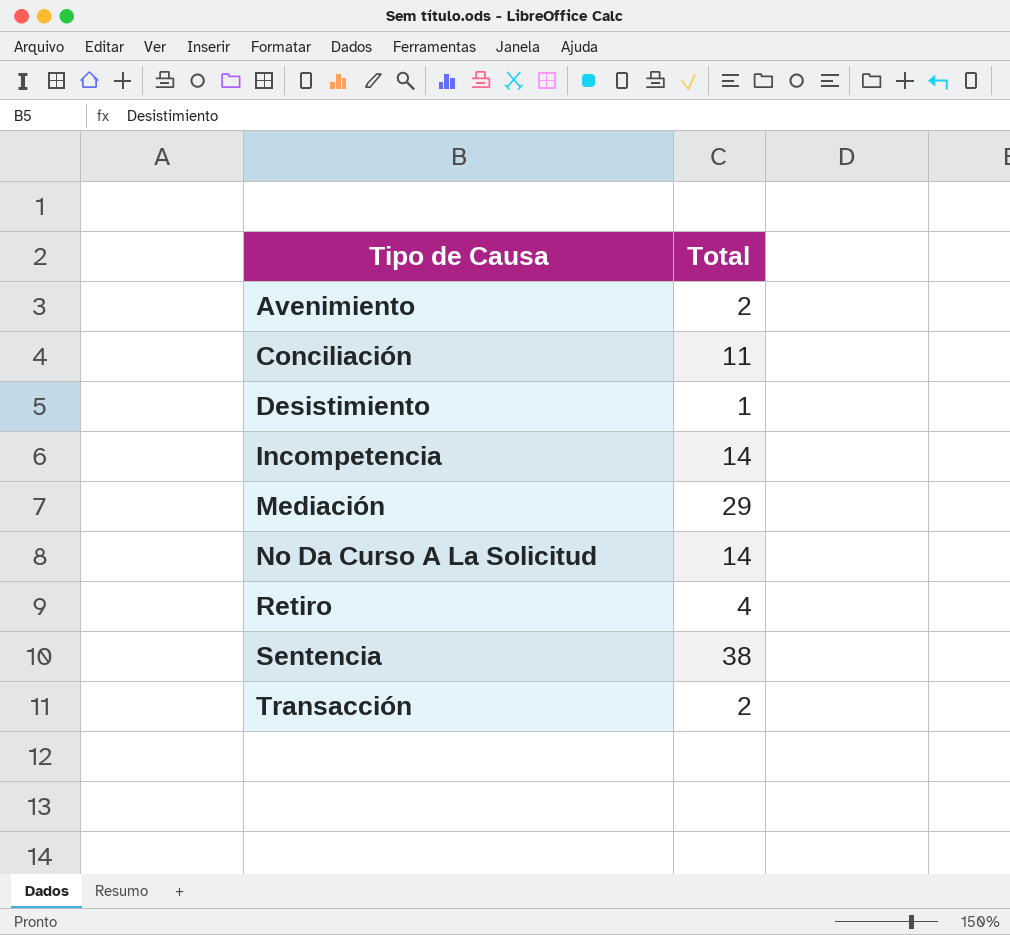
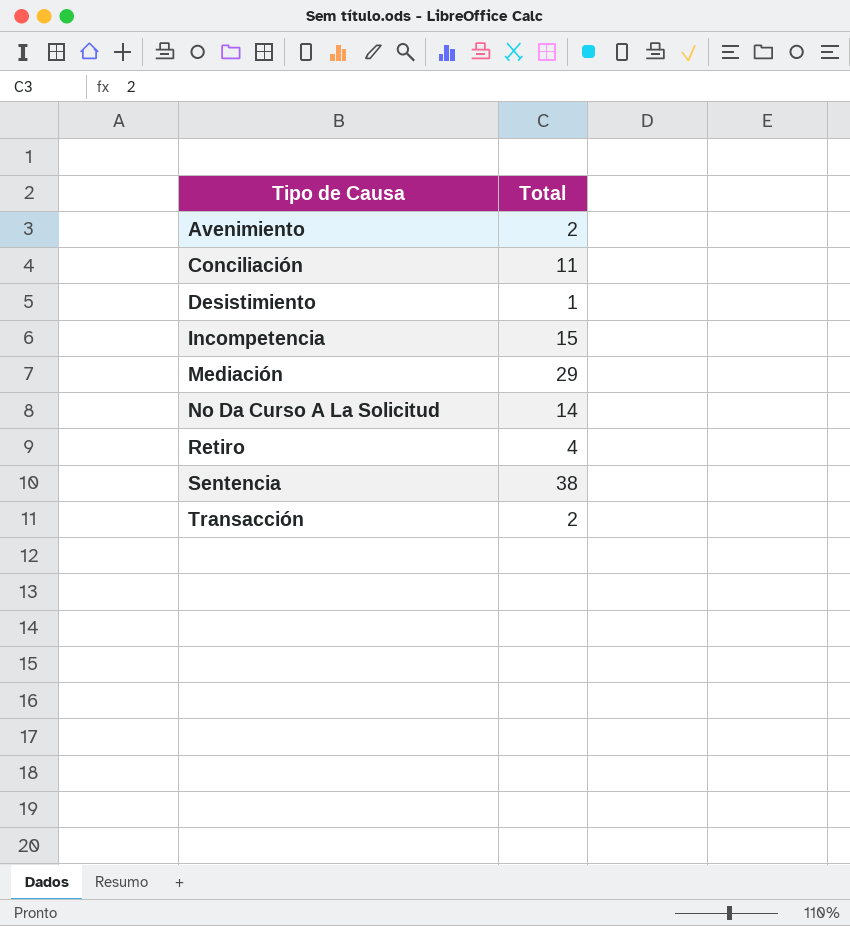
Incompetencia | Total: 14 -> 15

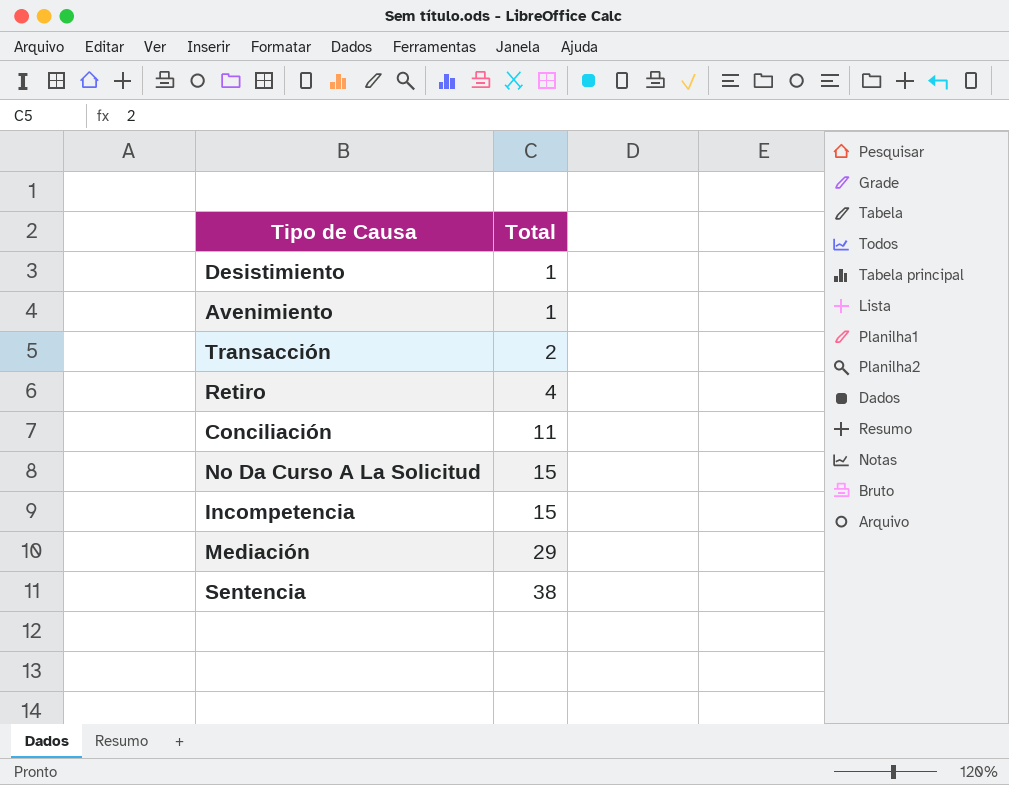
row order: Tipo de Causa ascending -> Total ascending
Avenimiento | Total: 2 -> 1
No Da Curso A La Solicitud | Total: 14 -> 15

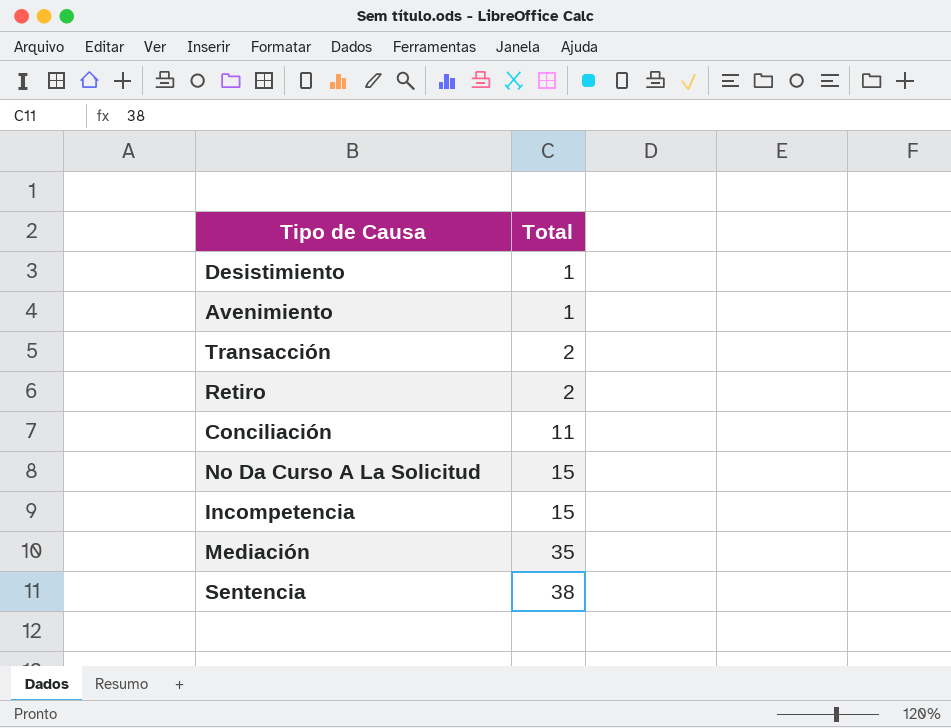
Retiro | Total: 4 -> 2
Mediación | Total: 29 -> 35

